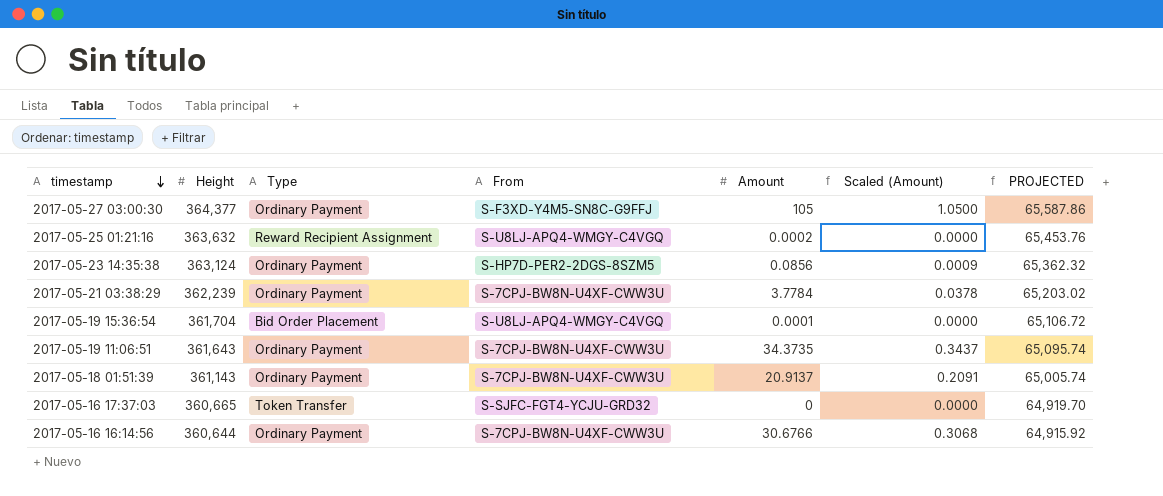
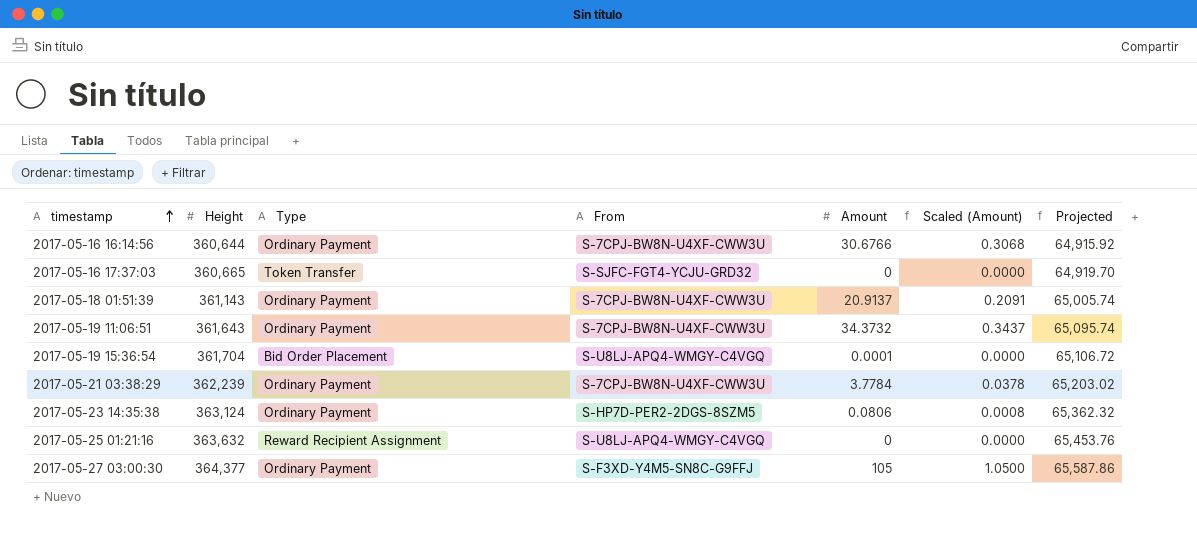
row order: timestamp descending -> timestamp ascending
column name: PROJECTED -> Projected
2017-05-19 11:06:51 | Amount: 34.3735 -> 34.3732
2017-05-23 14:35:38 | Amount: 0.0856 -> 0.0806
2017-05-23 14:35:38 | Scaled (Amount): 0.0009 -> 0.0008
2017-05-25 01:21:16 | Amount: 0.0002 -> 0

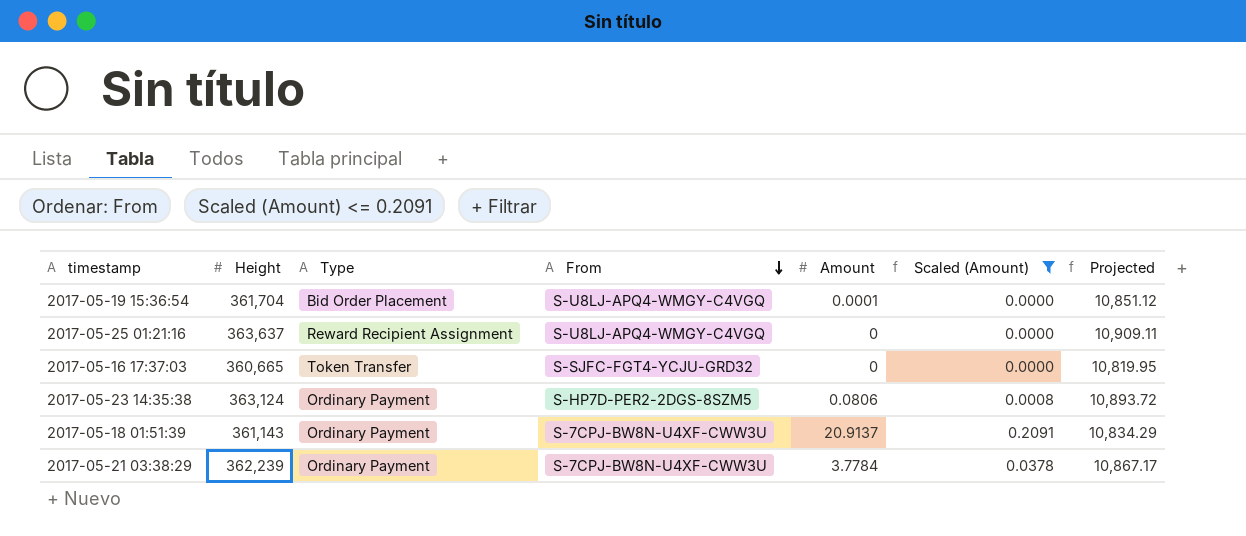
filter: none -> Scaled (Amount) <= 0.2091
row order: timestamp ascending -> From descending
column Projected | formula: [Height] * 0.18 -> [Height] * 0.03
2017-05-25 01:21:16 | Height: 363,632 -> 363,637

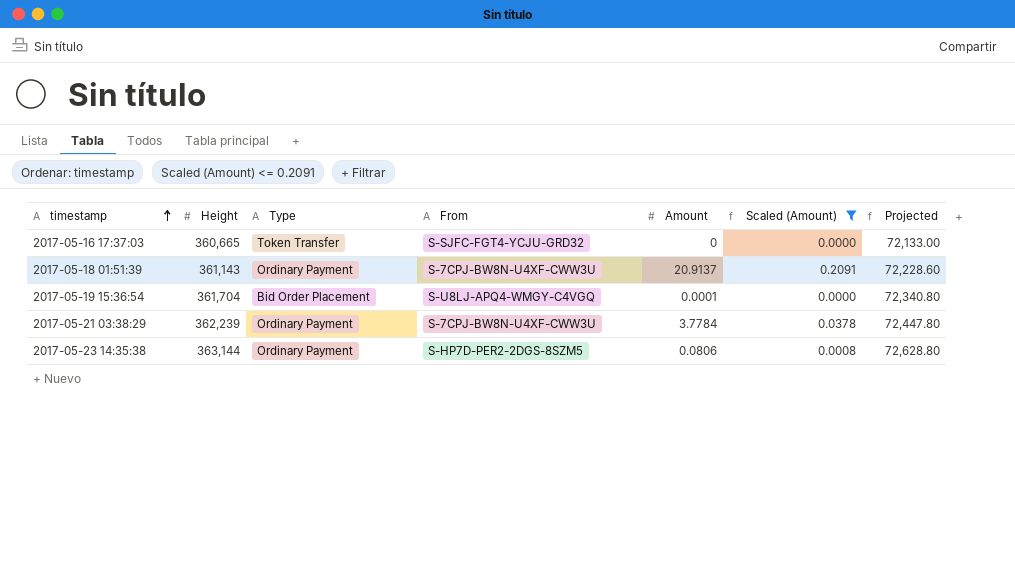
row order: From descending -> timestamp ascending
column Projected | formula: [Height] * 0.03 -> [Height] * 0.2
row 2017-05-25 01:21:16: 363,637 | Reward Recipient Assignment | S-U8LJ-APQ4-WMGY-C4VGQ | 0 | 0.0000 | 10,909.11 -> none
2017-05-23 14:35:38 | Height: 363,124 -> 363,144

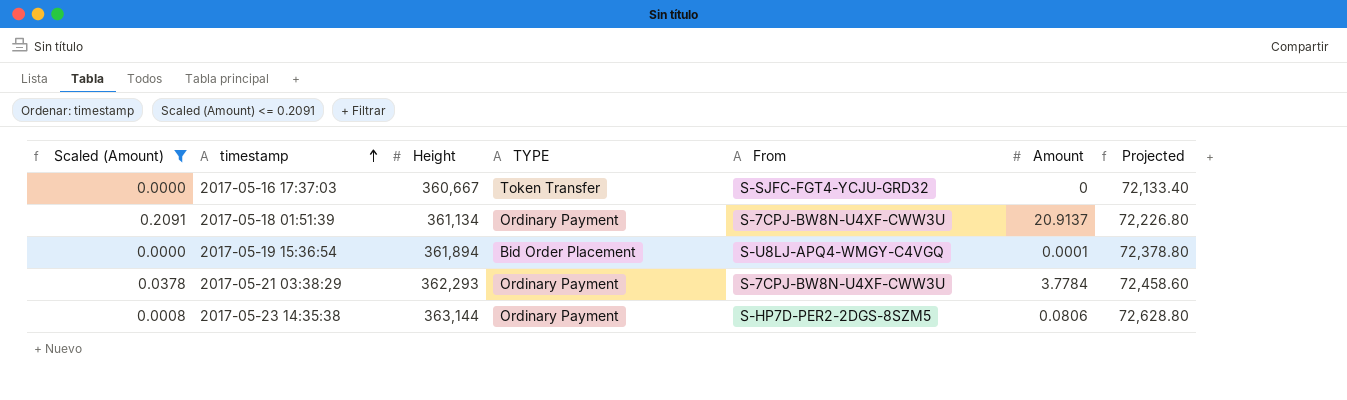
column Scaled (Amount) | position: 6 -> 1
column name: Type -> TYPE
2017-05-16 17:37:03 | Height: 360,665 -> 360,667
2017-05-16 17:37:03 | Projected: 72,133.00 -> 72,133.40
2017-05-18 01:51:39 | Height: 361,143 -> 361,134
2017-05-18 01:51:39 | Projected: 72,228.60 -> 72,226.80
2017-05-19 15:36:54 | Height: 361,704 -> 361,894
2017-05-19 15:36:54 | Projected: 72,340.80 -> 72,378.80
2017-05-21 03:38:29 | Height: 362,239 -> 362,293
2017-05-21 03:38:29 | Projected: 72,447.80 -> 72,458.60

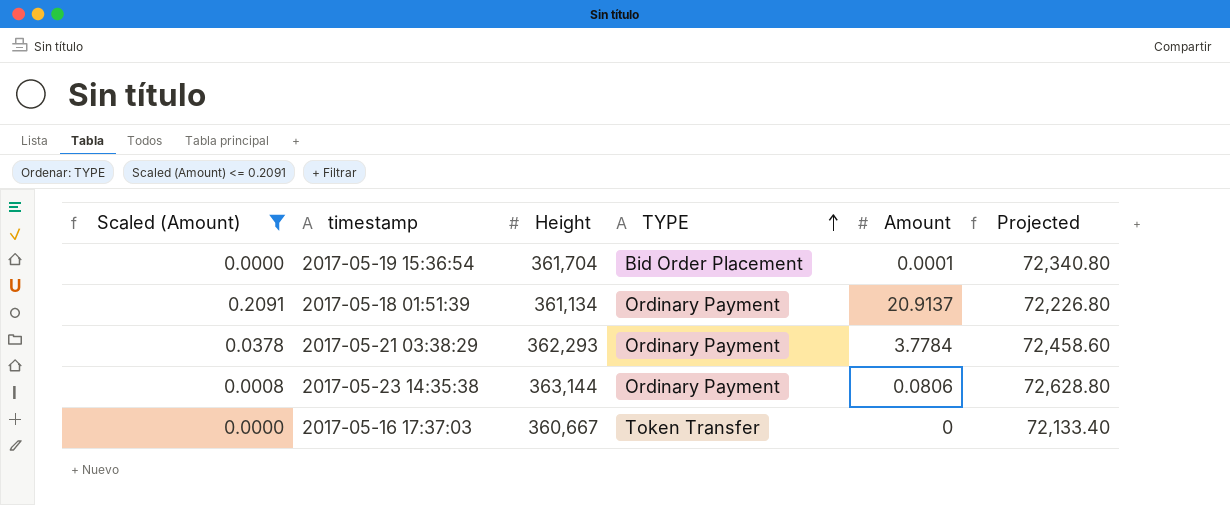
row order: timestamp ascending -> TYPE ascending
column From | position: 5 -> none
2017-05-19 15:36:54 | Height: 361,894 -> 361,704
2017-05-19 15:36:54 | Projected: 72,378.80 -> 72,340.80

